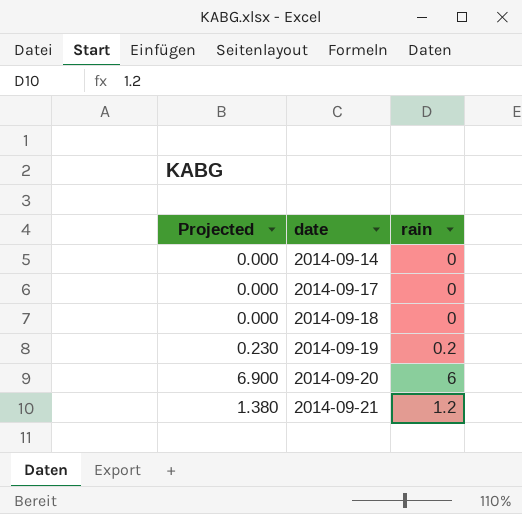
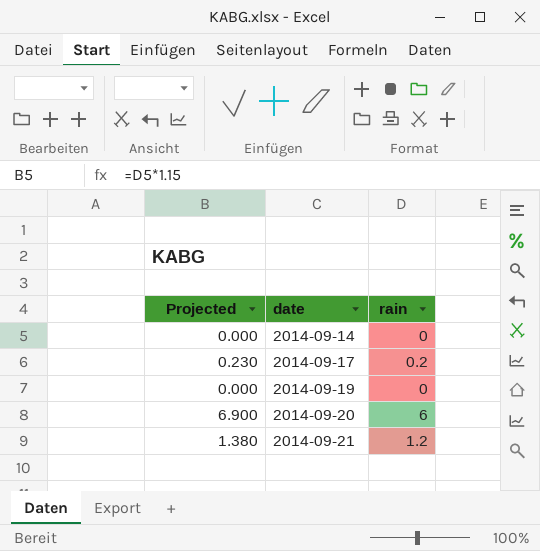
row 2014-09-18: 0.000 | 0 -> none
2014-09-17 | Projected: 0.000 -> 0.230
2014-09-17 | rain: 0 -> 0.2
2014-09-19 | Projected: 0.230 -> 0.000
2014-09-19 | rain: 0.2 -> 0

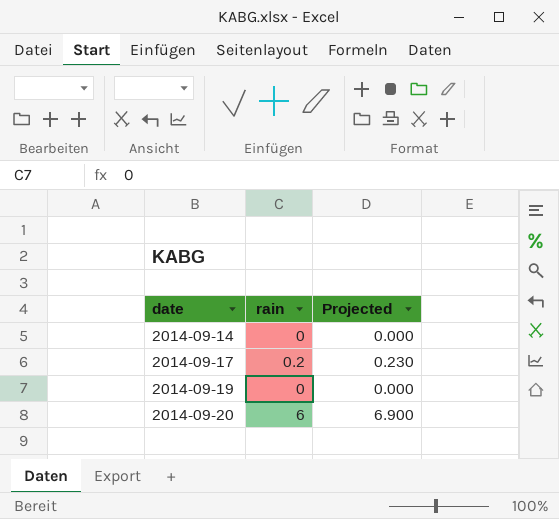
column Projected | position: 1 -> 3
row 2014-09-21: 1.380 | 1.2 -> none

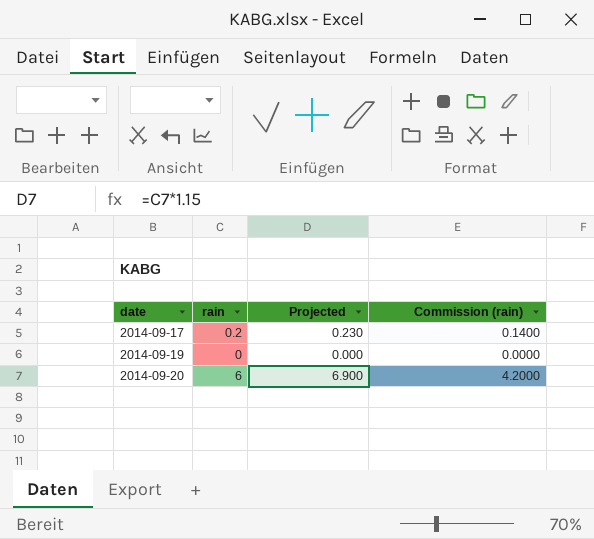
column Commission (rain) | formula: none -> [rain] * 0.7
row 2014-09-14: 0 | 0.000 -> none

